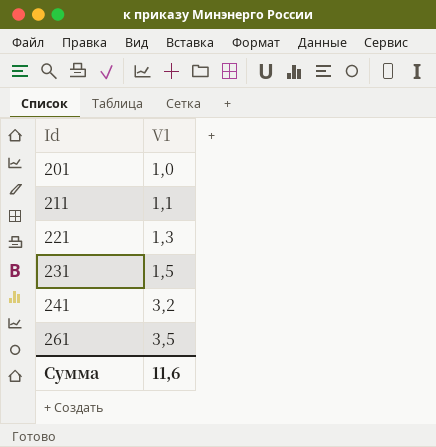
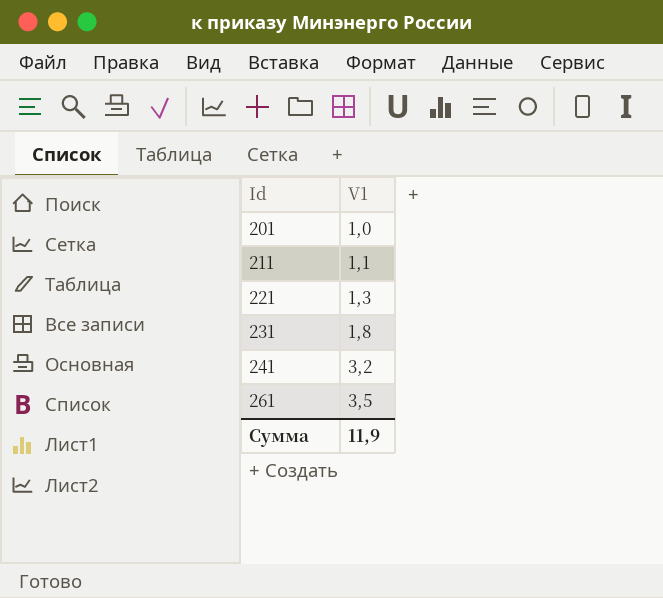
231 | V1: 1,5 -> 1,8
Сумма | V1: 11,6 -> 11,9

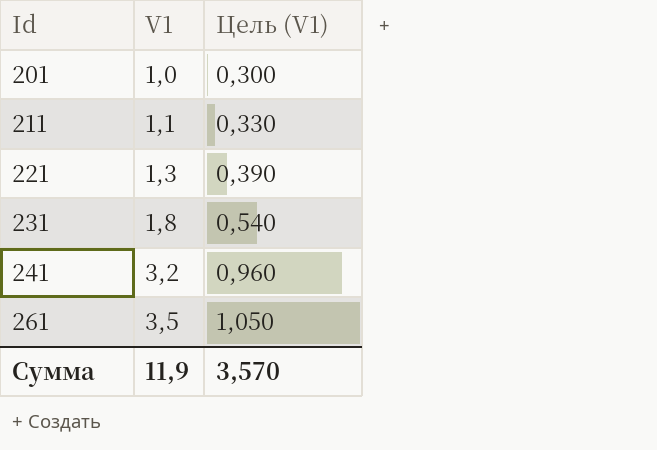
column Цель (V1) | formula: none -> [V1] * 0,3

